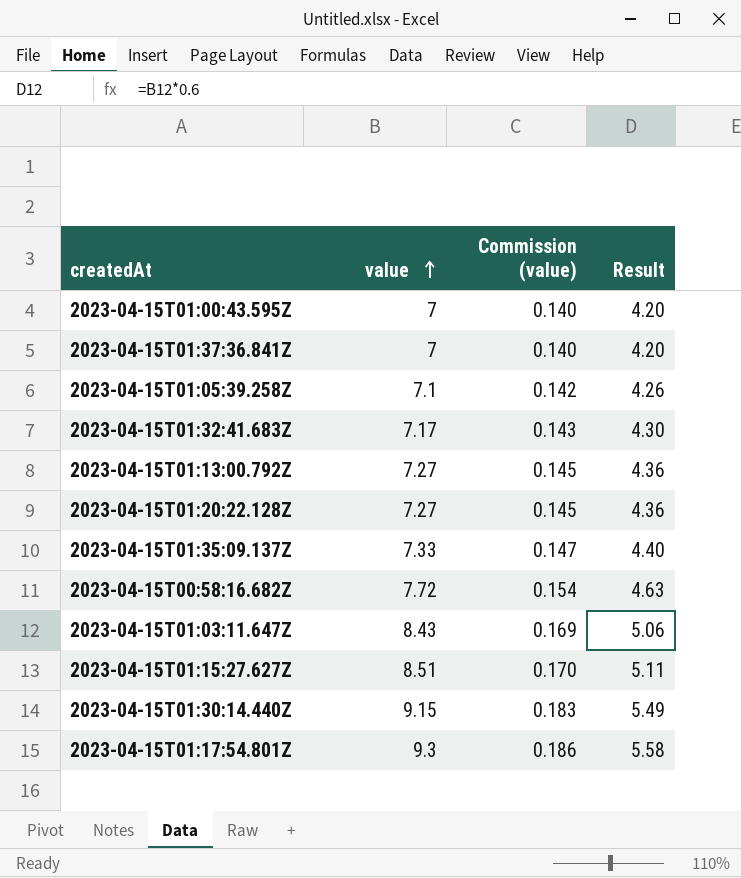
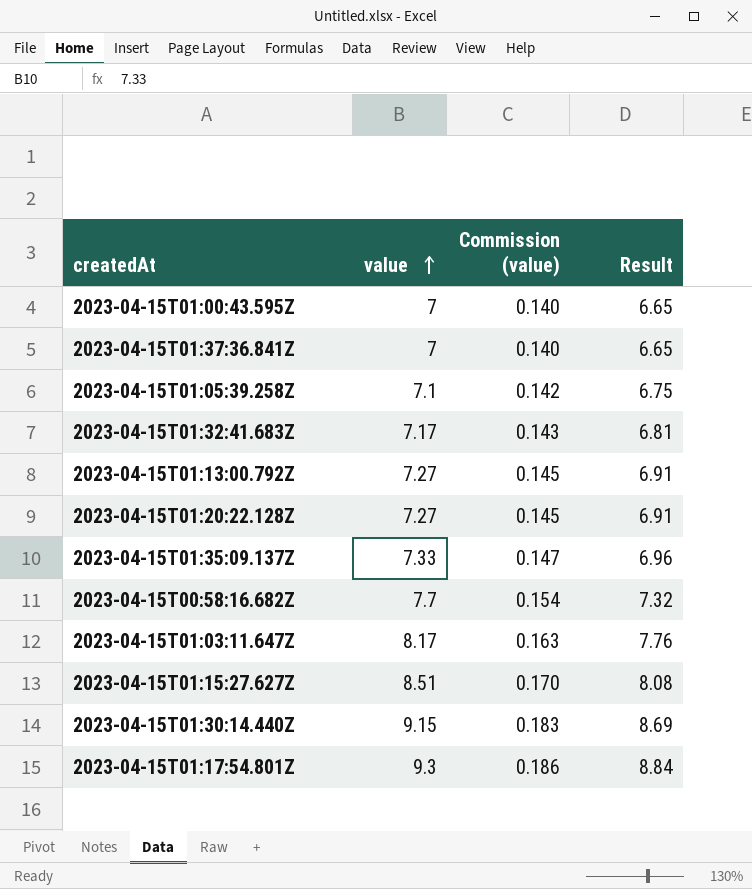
column Result | formula: [value] * 0.6 -> [value] * 0.95
2023-04-15T00:58:16.682Z | value: 7.72 -> 7.7
2023-04-15T01:03:11.647Z | value: 8.43 -> 8.17
2023-04-15T01:03:11.647Z | Commission (value): 0.169 -> 0.163

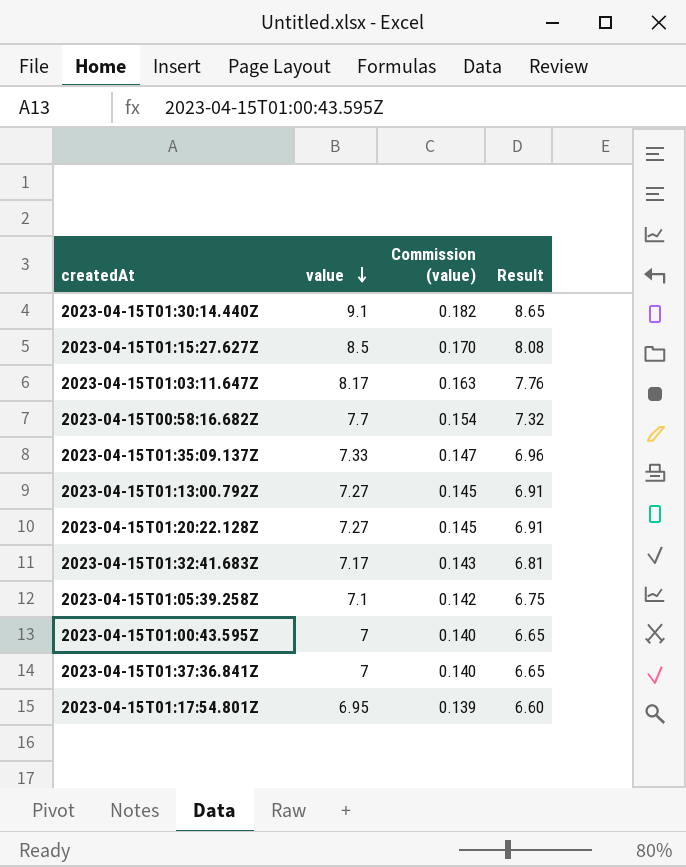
row order: value ascending -> value descending
2023-04-15T01:30:14.440Z | value: 9.15 -> 9.1
2023-04-15T01:30:14.440Z | Commission (value): 0.183 -> 0.182
2023-04-15T01:30:14.440Z | Result: 8.69 -> 8.65
2023-04-15T01:15:27.627Z | value: 8.51 -> 8.5
2023-04-15T01:17:54.801Z | value: 9.3 -> 6.95
2023-04-15T01:17:54.801Z | Commission (value): 0.186 -> 0.139
2023-04-15T01:17:54.801Z | Result: 8.84 -> 6.60

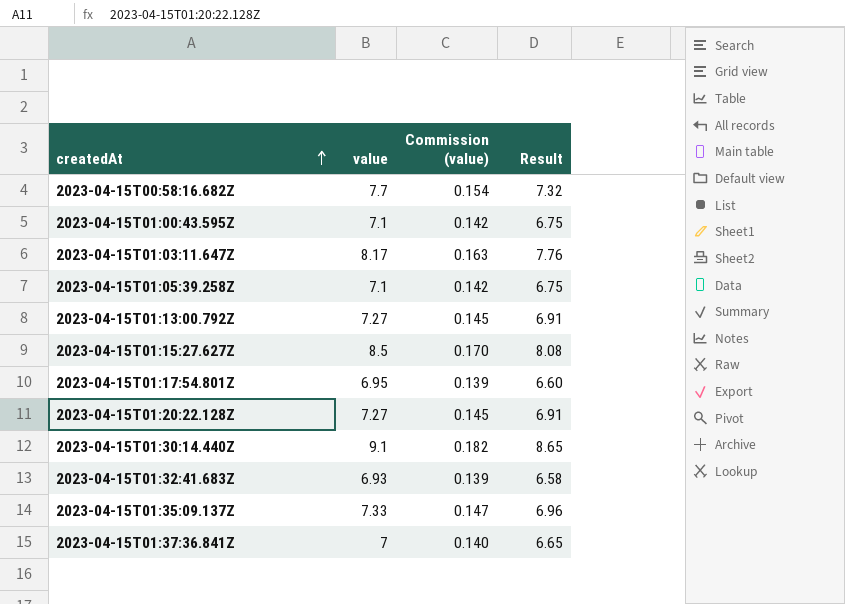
row order: value descending -> createdAt ascending
2023-04-15T01:00:43.595Z | value: 7 -> 7.1
2023-04-15T01:00:43.595Z | Commission (value): 0.140 -> 0.142
2023-04-15T01:00:43.595Z | Result: 6.65 -> 6.75
2023-04-15T01:32:41.683Z | value: 7.17 -> 6.93
2023-04-15T01:32:41.683Z | Commission (value): 0.143 -> 0.139
2023-04-15T01:32:41.683Z | Result: 6.81 -> 6.58

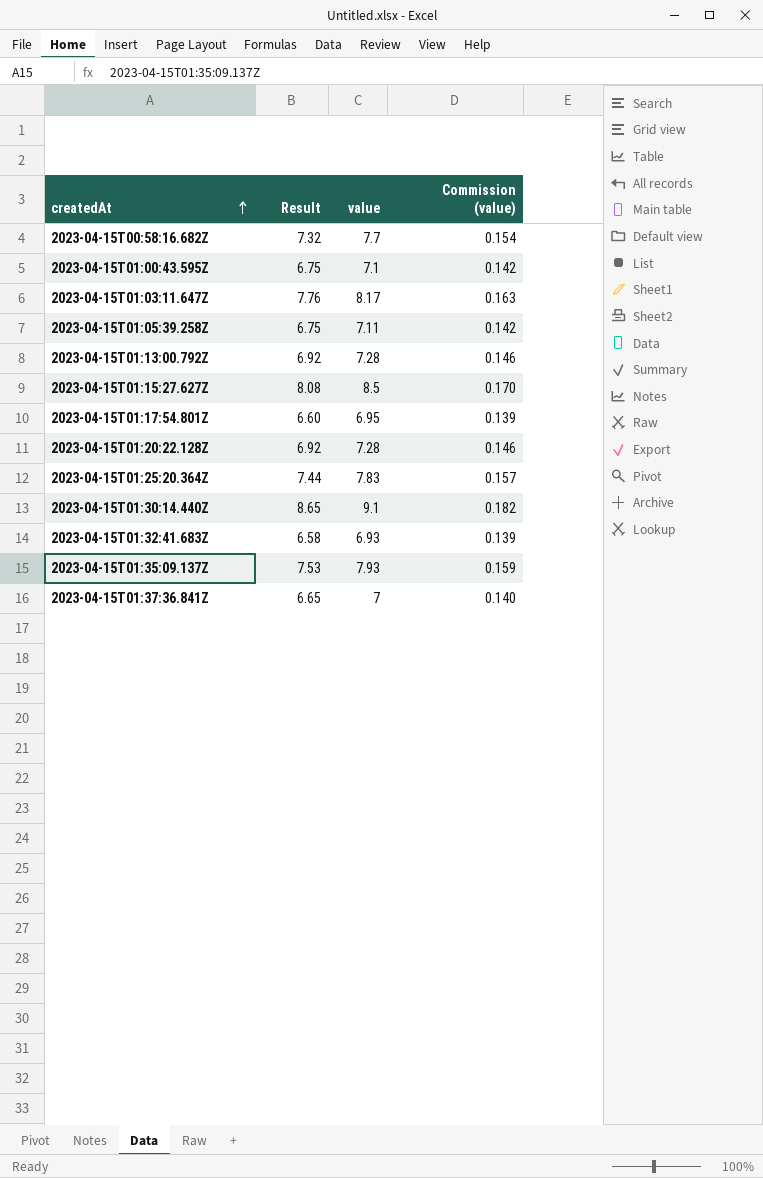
column Result | position: 4 -> 2
2023-04-15T01:05:39.258Z | value: 7.1 -> 7.11
2023-04-15T01:13:00.792Z | Result: 6.91 -> 6.92
2023-04-15T01:13:00.792Z | value: 7.27 -> 7.28
2023-04-15T01:13:00.792Z | Commission (value): 0.145 -> 0.146
2023-04-15T01:20:22.128Z | Result: 6.91 -> 6.92
2023-04-15T01:20:22.128Z | value: 7.27 -> 7.28
2023-04-15T01:20:22.128Z | Commission (value): 0.145 -> 0.146
row 2023-04-15T01:25:20.364Z: none -> 7.44 | 7.83 | 0.157
2023-04-15T01:35:09.137Z | Result: 6.96 -> 7.53
2023-04-15T01:35:09.137Z | value: 7.33 -> 7.93
2023-04-15T01:35:09.137Z | Commission (value): 0.147 -> 0.159

